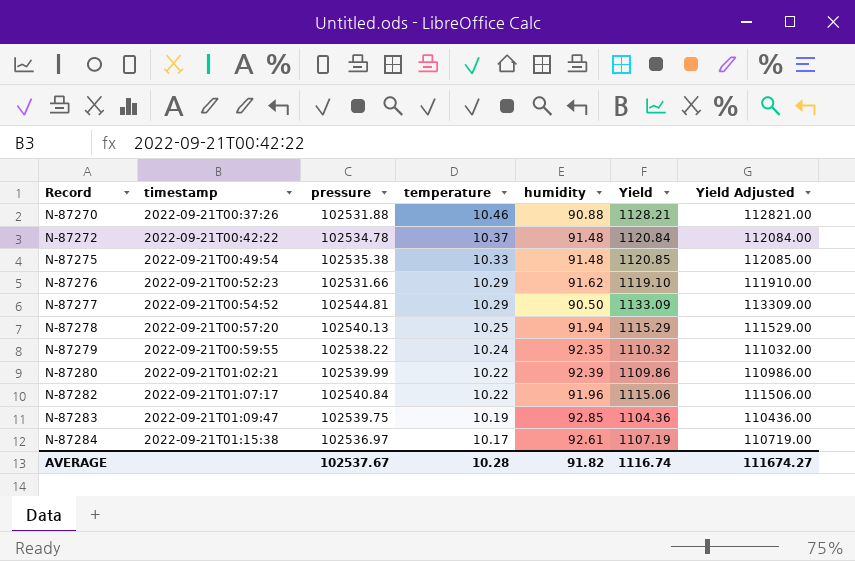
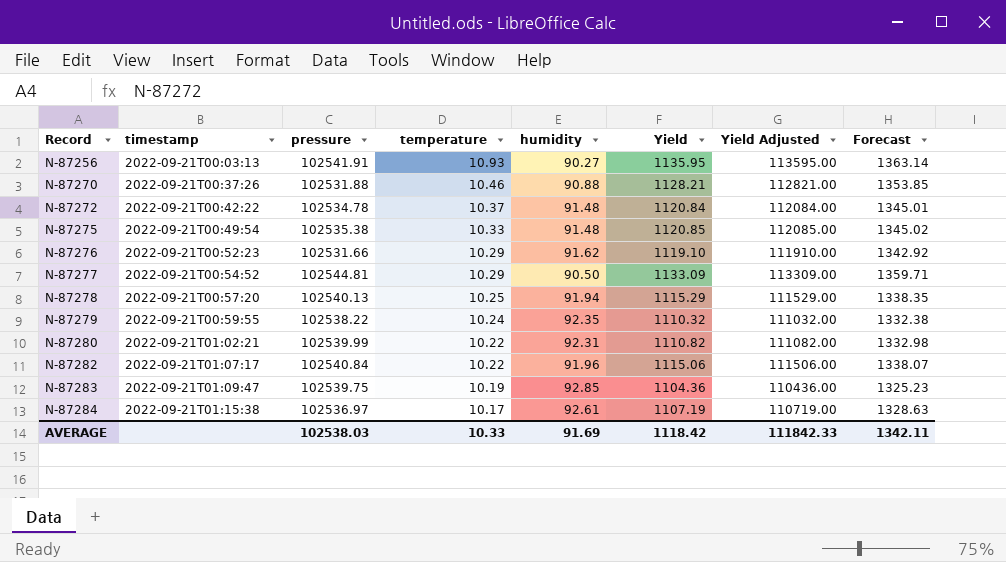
column Forecast | formula: none -> [Yield] * 1.2
row N-87256: none -> 2022-09-21T00:03:13 | 102541.91 | 10.93 | 90.27 | 1135.95 | 113595.00 | 1363.14
N-87280 | humidity: 92.39 -> 92.31
N-87280 | Yield: 1109.86 -> 1110.82
N-87280 | Yield Adjusted: 110986.00 -> 111082.00
AVERAGE | pressure: 102537.67 -> 102538.03
AVERAGE | temperature: 10.28 -> 10.33
AVERAGE | humidity: 91.82 -> 91.69
AVERAGE | Yield: 1116.74 -> 1118.42
AVERAGE | Yield Adjusted: 111674.27 -> 111842.33

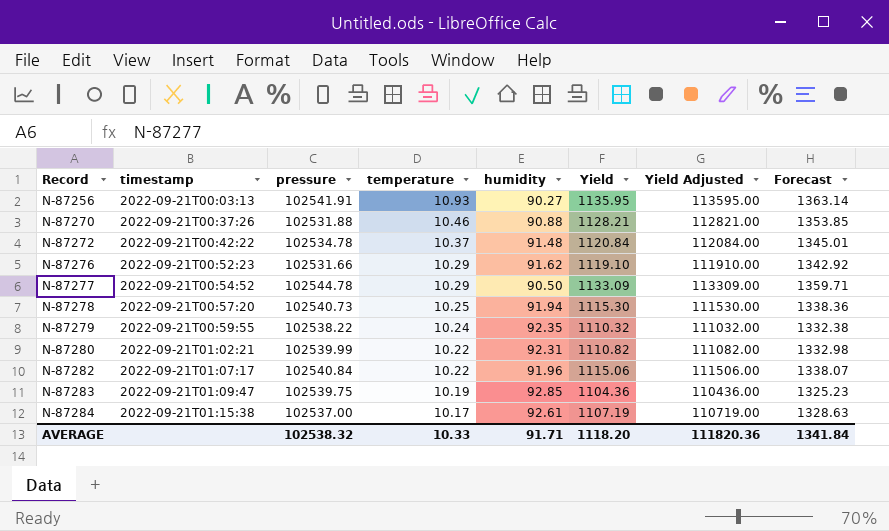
row N-87275: 2022-09-21T00:49:54 | 102535.38 | 10.33 | 91.48 | 1120.85 | 112085.00 | 1345.02 -> none
N-87277 | pressure: 102544.81 -> 102544.78
N-87278 | pressure: 102540.13 -> 102540.73
N-87278 | Yield: 1115.29 -> 1115.30
N-87278 | Yield Adjusted: 111529.00 -> 111530.00
N-87278 | Forecast: 1338.35 -> 1338.36
N-87284 | pressure: 102536.97 -> 102537.00
AVERAGE | pressure: 102538.03 -> 102538.32
AVERAGE | humidity: 91.69 -> 91.71
AVERAGE | Yield: 1118.42 -> 1118.20
AVERAGE | Yield Adjusted: 111842.33 -> 111820.36
AVERAGE | Forecast: 1342.11 -> 1341.84

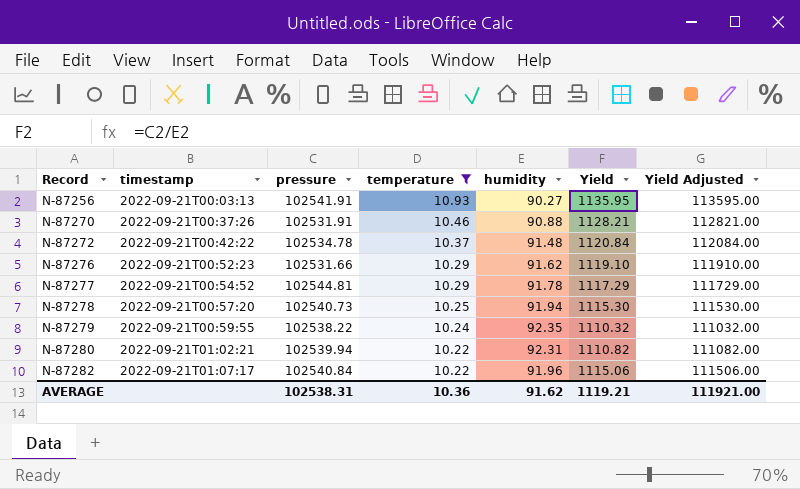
filter: none -> temperature >= 10.22
column Forecast | formula: [Yield] * 1.2 -> none
N-87270 | pressure: 102531.88 -> 102531.91
N-87277 | pressure: 102544.78 -> 102544.81
N-87277 | humidity: 90.50 -> 91.78
N-87277 | Yield: 1133.09 -> 1117.29
N-87277 | Yield Adjusted: 113309.00 -> 111729.00
N-87280 | pressure: 102539.99 -> 102539.94
AVERAGE | pressure: 102538.32 -> 102538.31
AVERAGE | temperature: 10.33 -> 10.36
AVERAGE | humidity: 91.71 -> 91.62
AVERAGE | Yield: 1118.20 -> 1119.21
AVERAGE | Yield Adjusted: 111820.36 -> 111921.00

